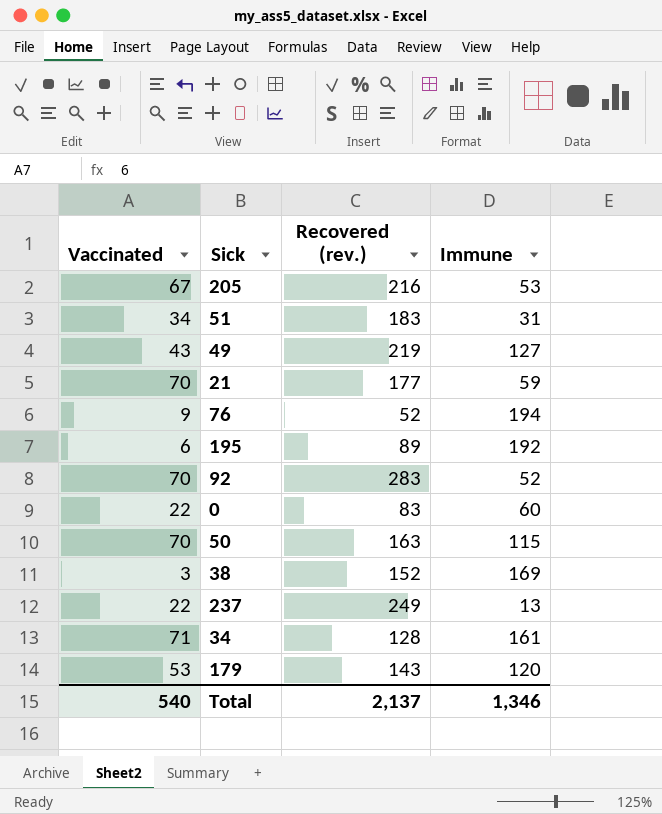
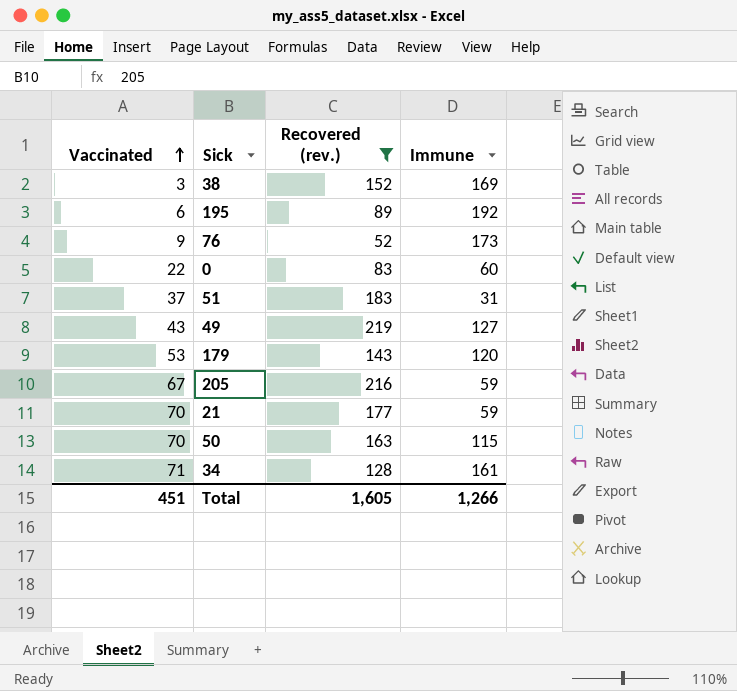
filter: none -> Recovered (rev.) <= 219
row order: none -> Vaccinated ascending
76 | Immune: 194 -> 173
51 | Vaccinated: 34 -> 37
205 | Immune: 53 -> 59
Total | Vaccinated: 540 -> 451
Total | Recovered (rev.): 2,137 -> 1,605
Total | Immune: 1,346 -> 1,266

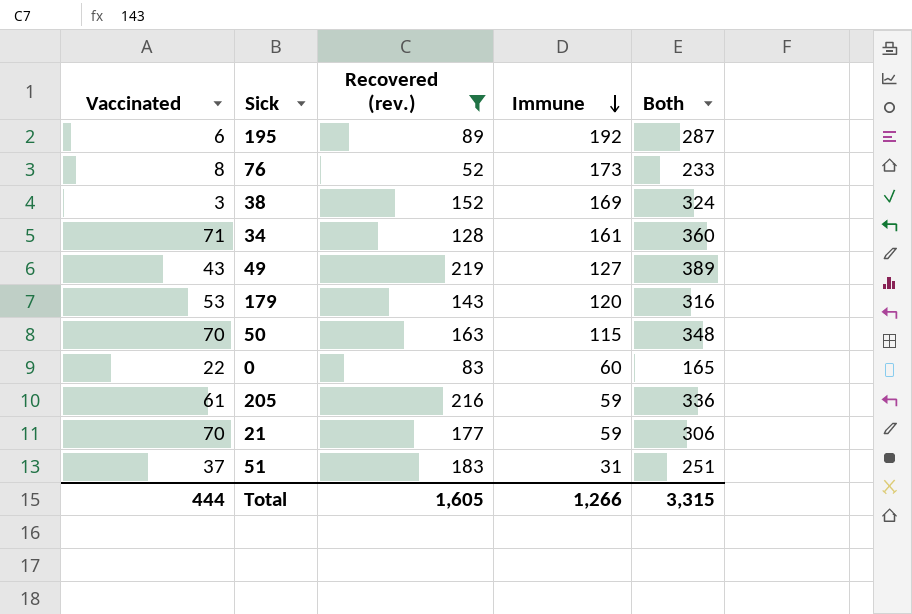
row order: Vaccinated ascending -> Immune descending
column Both | formula: none -> [Vaccinated] + [Recovered (rev.)] + [Immune]
76 | Vaccinated: 9 -> 8
205 | Vaccinated: 67 -> 61
Total | Vaccinated: 451 -> 444

